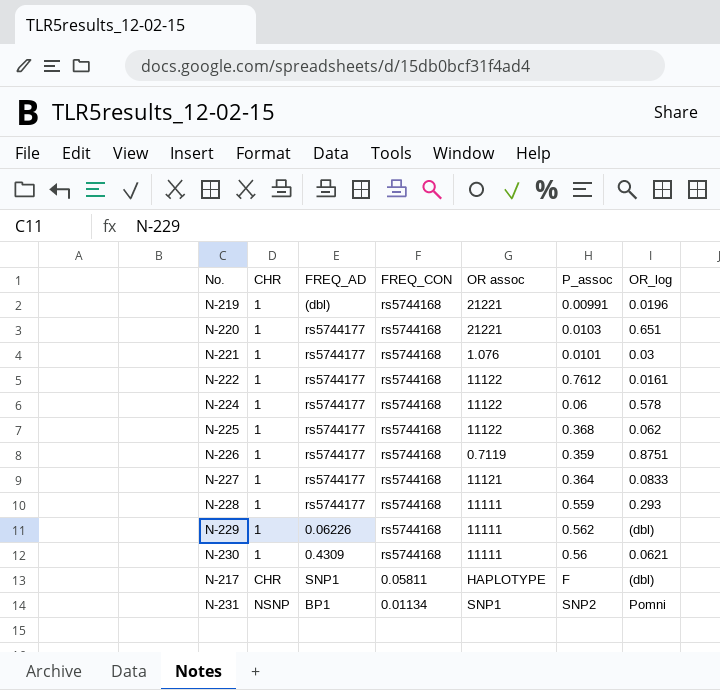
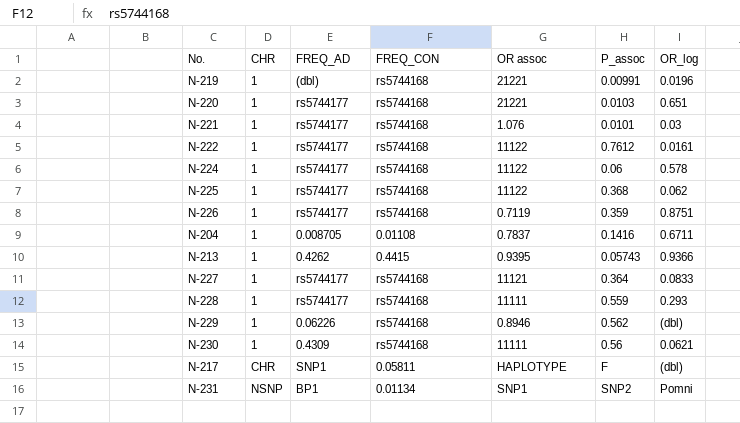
row N-204: none -> 1 | 0.008705 | 0.01108 | 0.7837 | 0.1416 | 0.6711
row N-213: none -> 1 | 0.4262 | 0.4415 | 0.9395 | 0.05743 | 0.9366
N-229 | OR assoc: 11111 -> 0.8946

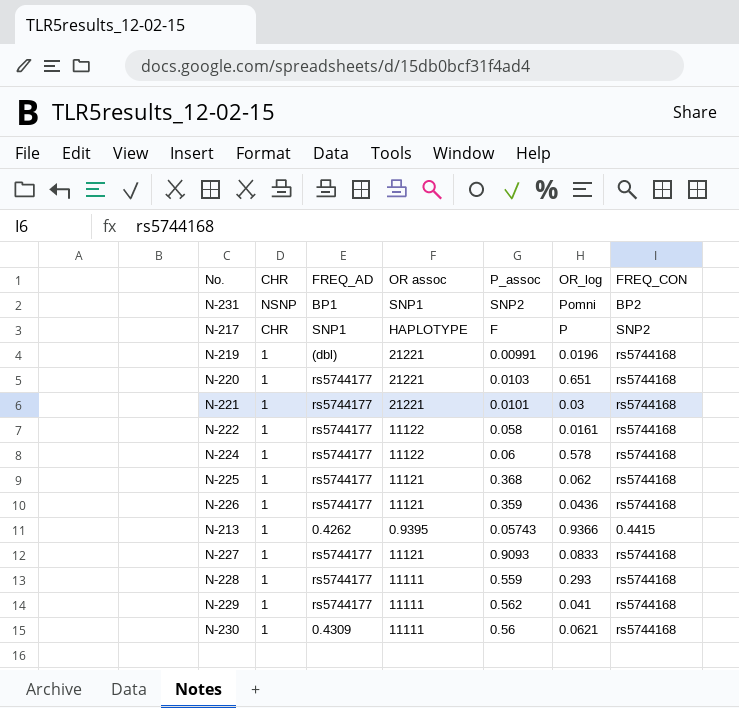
row order: CHR ascending -> CHR descending
column FREQ_CON | position: 4 -> 7
row N-204: 1 | 0.008705 | 0.01108 | 0.7837 | 0.1416 | 0.6711 -> none
N-231 | FREQ_CON: 0.01134 -> BP2
N-217 | OR_log: (dbl) -> P
N-217 | FREQ_CON: 0.05811 -> SNP2
N-221 | OR assoc: 1.076 -> 21221
N-222 | P_assoc: 0.7612 -> 0.058
N-225 | OR assoc: 11122 -> 11121
N-226 | OR assoc: 0.7119 -> 11121
N-226 | OR_log: 0.8751 -> 0.0436
N-227 | P_assoc: 0.364 -> 0.9093
N-229 | FREQ_AD: 0.06226 -> rs5744177
N-229 | OR assoc: 0.8946 -> 11111
N-229 | OR_log: (dbl) -> 0.041

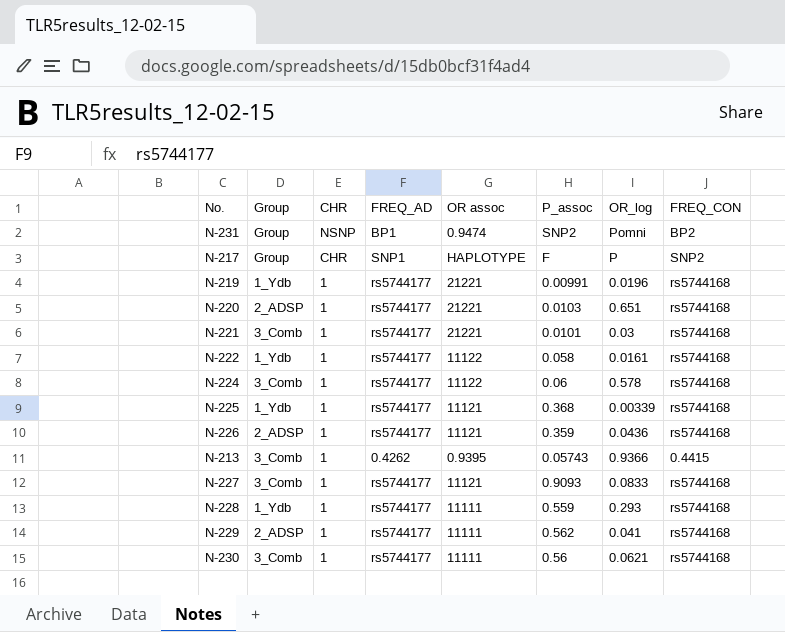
column Group | position: none -> 2
N-231 | OR assoc: SNP1 -> 0.9474
N-219 | FREQ_AD: (dbl) -> rs5744177
N-225 | OR_log: 0.062 -> 0.00339
N-230 | FREQ_AD: 0.4309 -> rs5744177

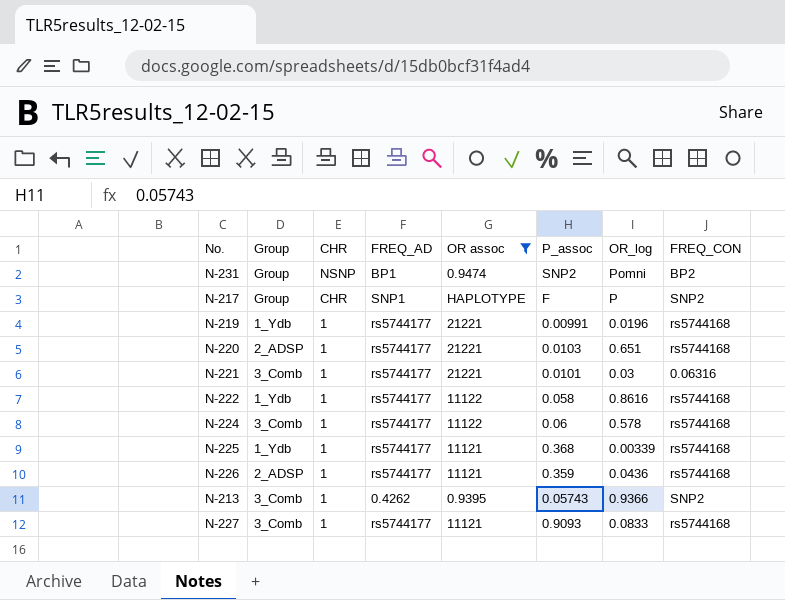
filter: none -> OR assoc != 11111
N-221 | FREQ_CON: rs5744168 -> 0.06316
N-222 | OR_log: 0.0161 -> 0.8616
N-213 | FREQ_CON: 0.4415 -> SNP2

